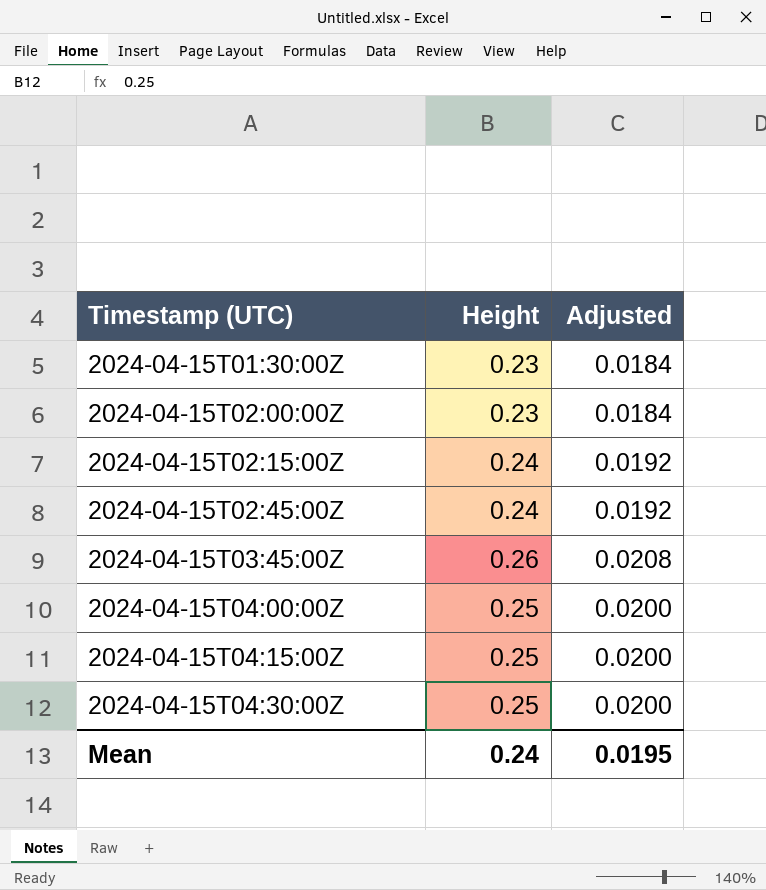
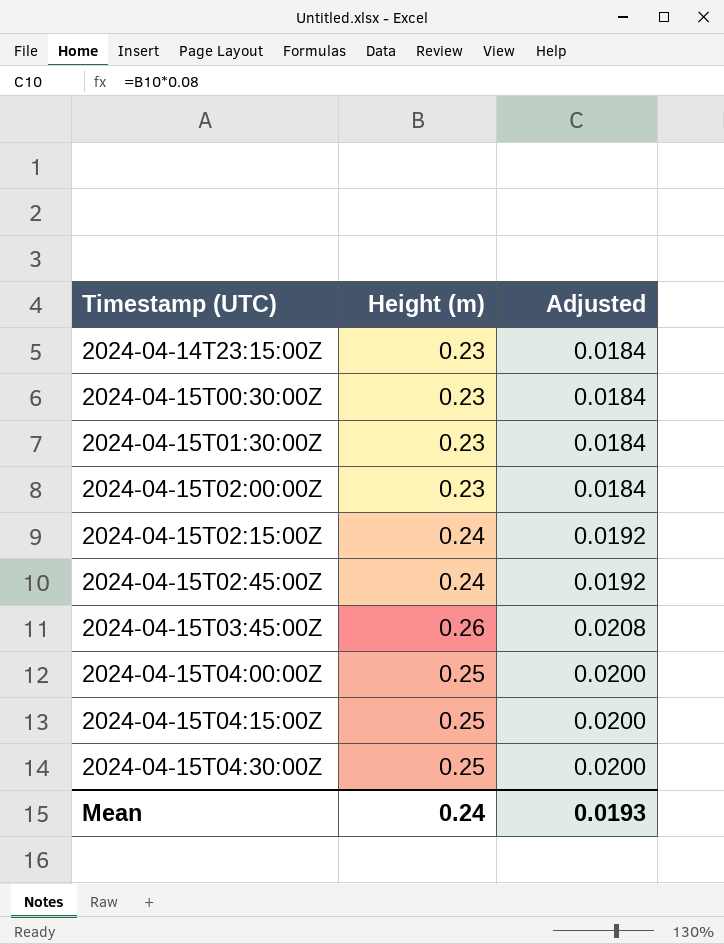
column name: Height -> Height (m)
row 2024-04-14T23:15:00Z: none -> 0.23 | 0.0184
row 2024-04-15T00:30:00Z: none -> 0.23 | 0.0184
Mean | Adjusted: 0.0195 -> 0.0193

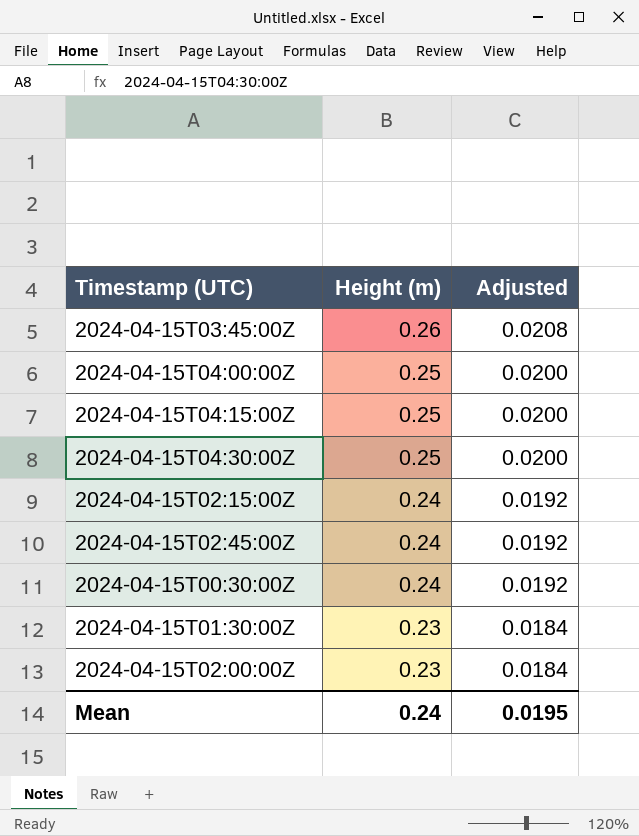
row order: Timestamp (UTC) ascending -> Height (m) descending
row 2024-04-14T23:15:00Z: 0.23 | 0.0184 -> none
2024-04-15T00:30:00Z | Height (m): 0.23 -> 0.24
2024-04-15T00:30:00Z | Adjusted: 0.0184 -> 0.0192
Mean | Adjusted: 0.0193 -> 0.0195

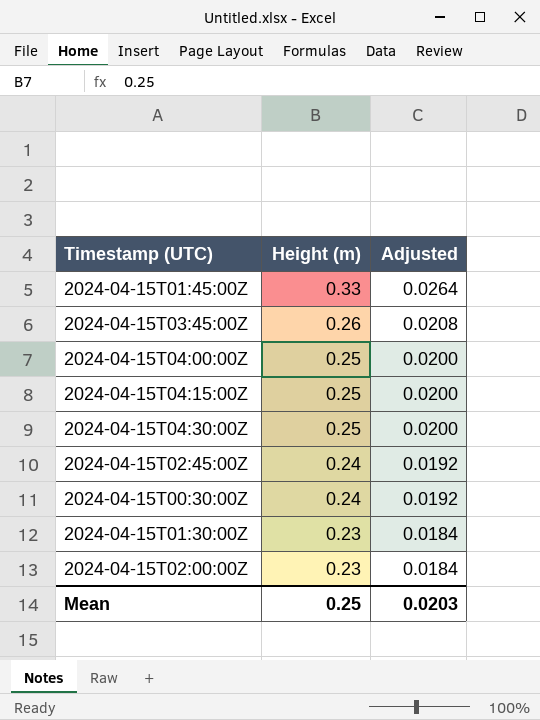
row 2024-04-15T02:15:00Z: 0.24 | 0.0192 -> none
row 2024-04-15T01:45:00Z: none -> 0.33 | 0.0264
Mean | Height (m): 0.24 -> 0.25
Mean | Adjusted: 0.0195 -> 0.0203

